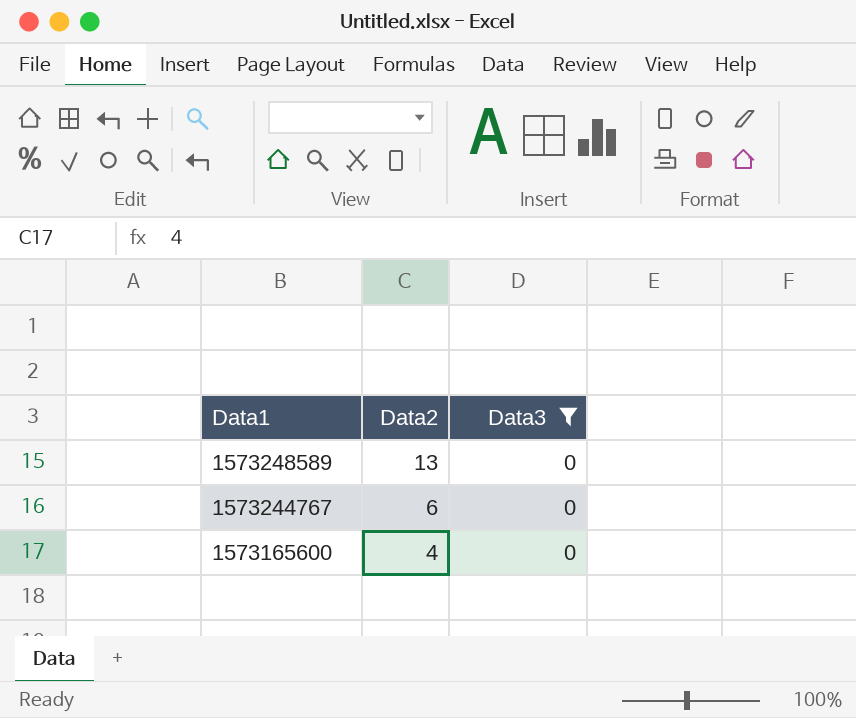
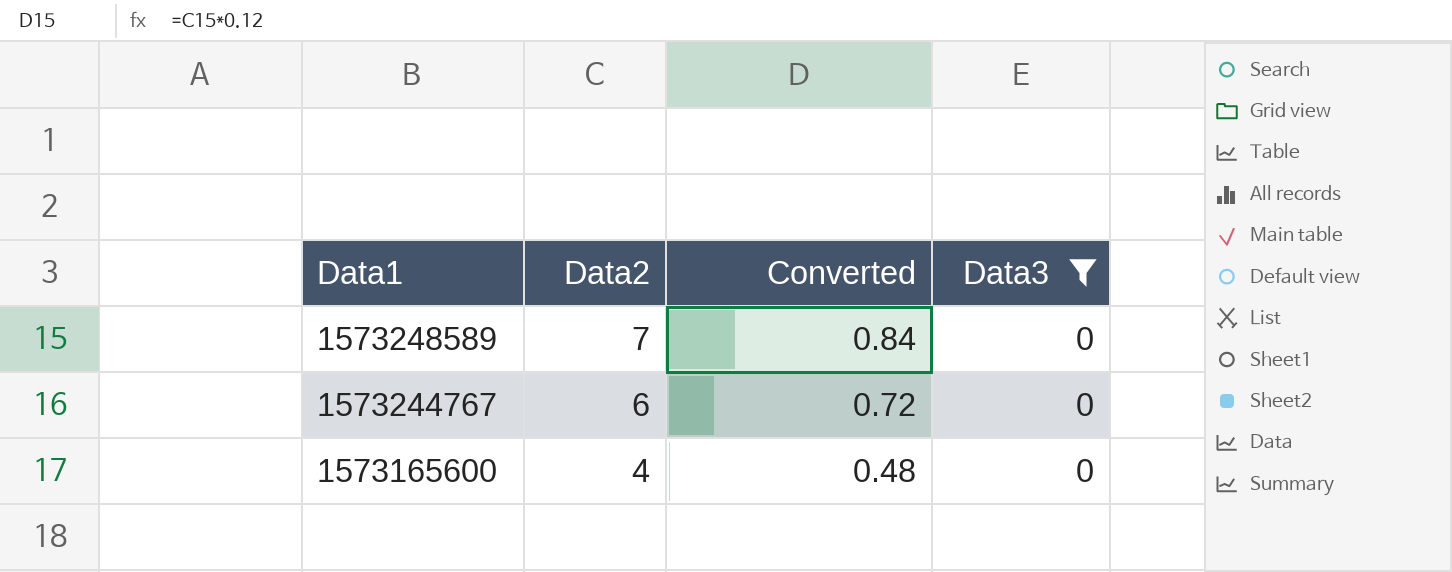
column Converted | formula: none -> [Data2] * 0.12
1573248589 | Data2: 13 -> 7

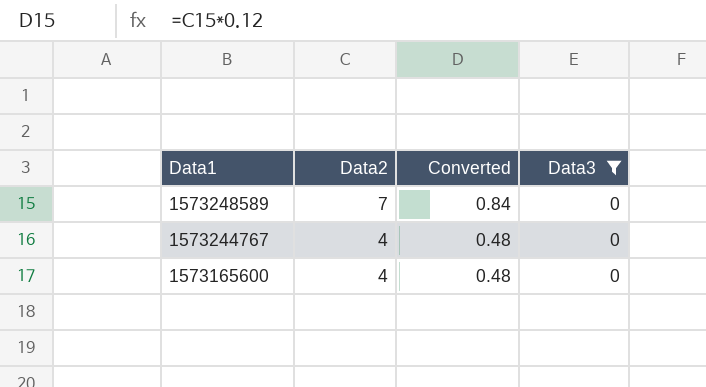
1573244767 | Data2: 6 -> 4
1573244767 | Converted: 0.72 -> 0.48

